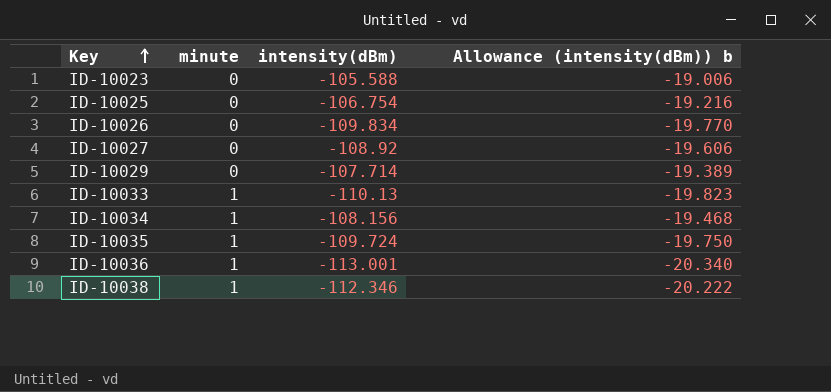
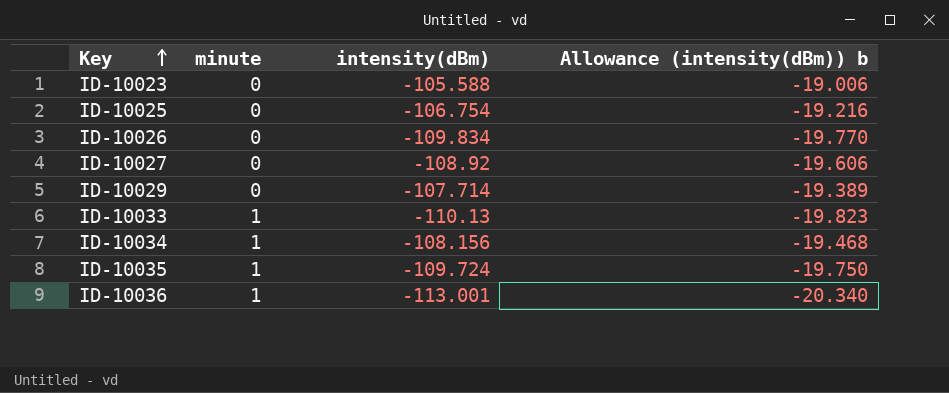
row ID-10038: 1 | -112.346 | -20.222 -> none

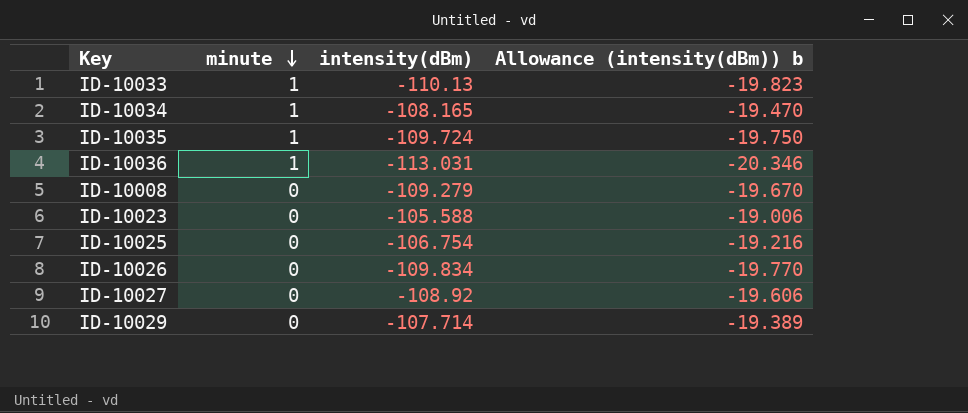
row order: Key ascending -> minute descending
ID-10034 | intensity(dBm): -108.156 -> -108.165
ID-10034 | Allowance (intensity(dBm)) b: -19.468 -> -19.470
ID-10036 | intensity(dBm): -113.001 -> -113.031
ID-10036 | Allowance (intensity(dBm)) b: -20.340 -> -20.346
row ID-10008: none -> 0 | -109.279 | -19.670

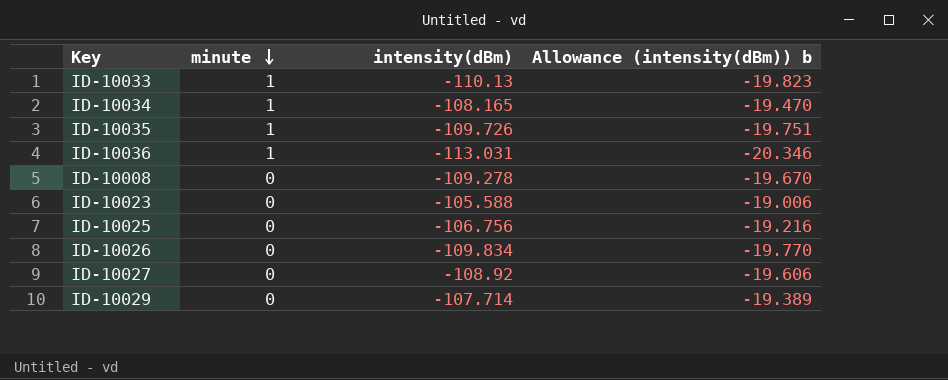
ID-10035 | intensity(dBm): -109.724 -> -109.726
ID-10035 | Allowance (intensity(dBm)) b: -19.750 -> -19.751
ID-10008 | intensity(dBm): -109.279 -> -109.278
ID-10025 | intensity(dBm): -106.754 -> -106.756

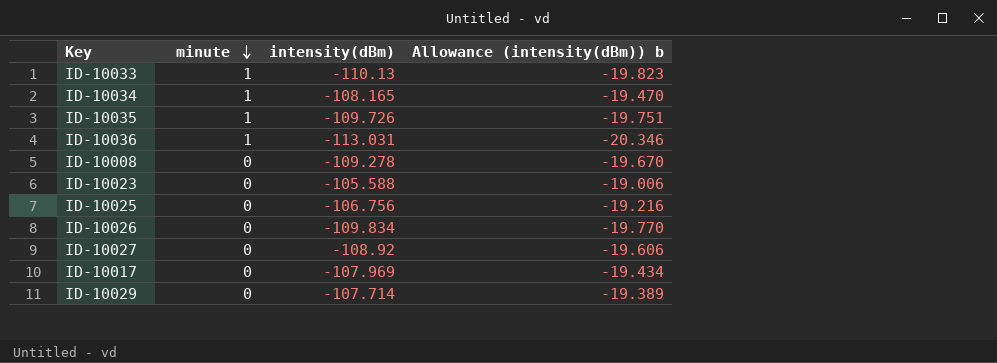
row ID-10017: none -> 0 | -107.969 | -19.434

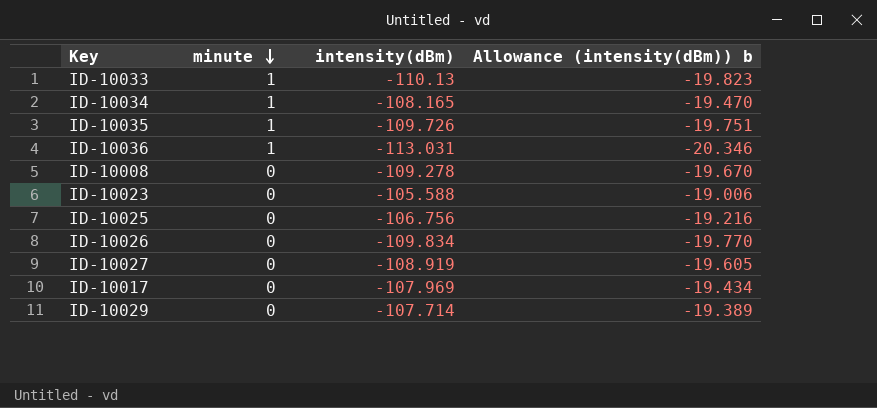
ID-10027 | intensity(dBm): -108.92 -> -108.919
ID-10027 | Allowance (intensity(dBm)) b: -19.606 -> -19.605

